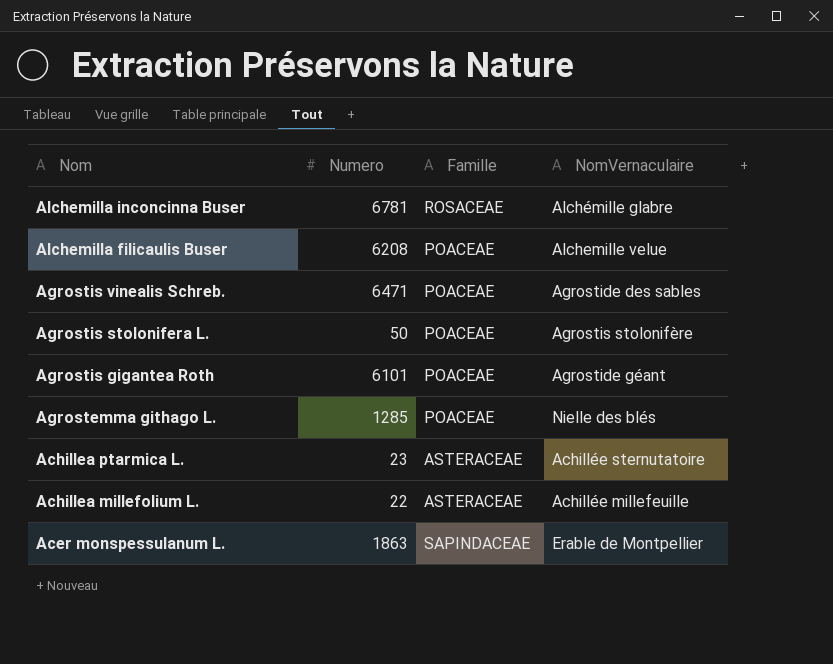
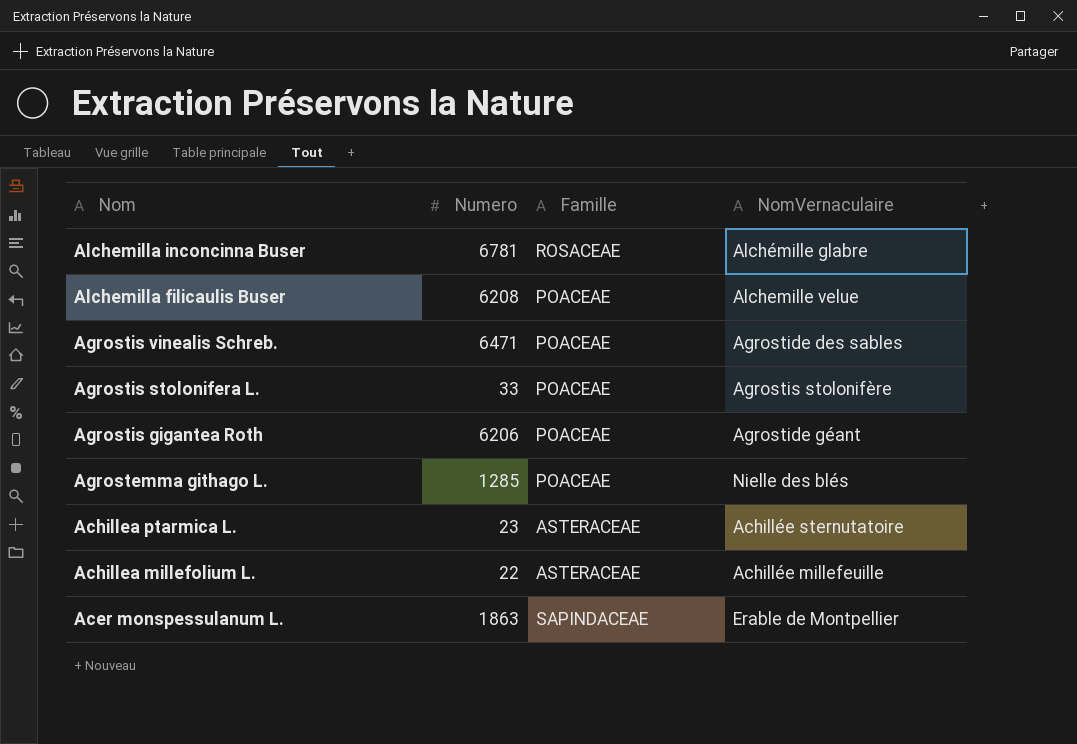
Agrostis stolonifera L. | Numero: 50 -> 33
Agrostis gigantea Roth | Numero: 6101 -> 6206

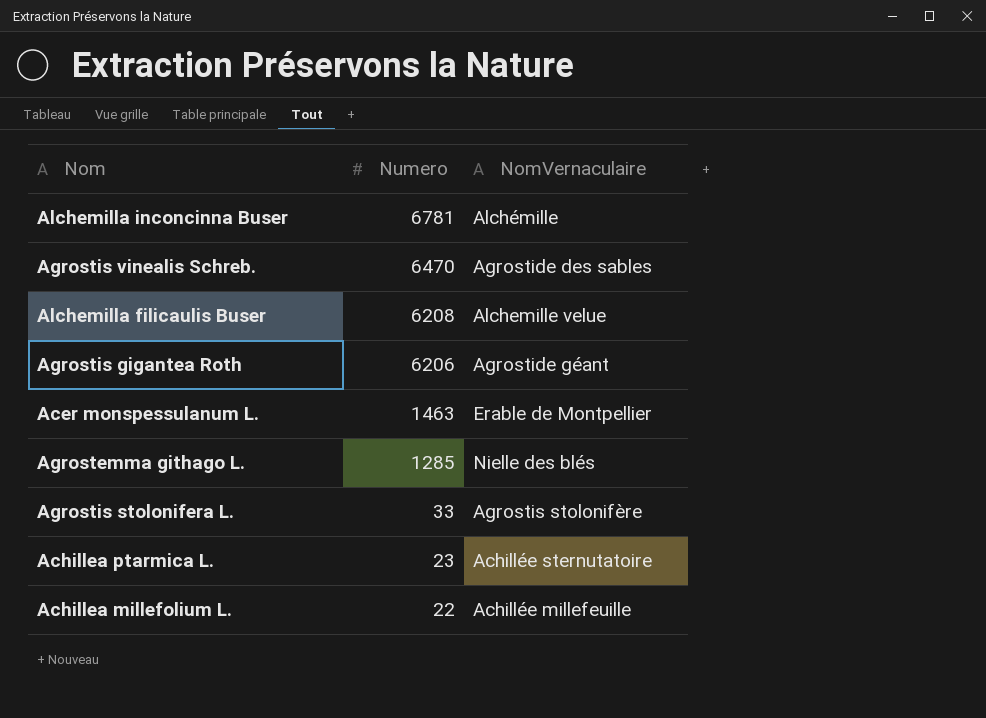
row order: Nom descending -> Numero descending
column Famille | position: 3 -> none
Alchemilla inconcinna Buser | NomVernaculaire: Alchémille glabre -> Alchémille
Agrostis vinealis Schreb. | Numero: 6471 -> 6470
Acer monspessulanum L. | Numero: 1863 -> 1463

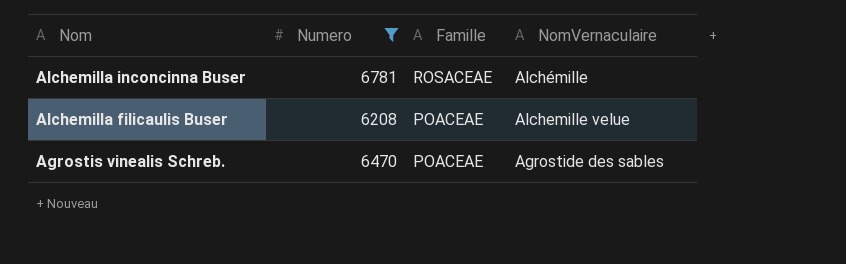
filter: none -> Numero >= 6208
row order: Numero descending -> Nom descending
column Famille | position: none -> 3

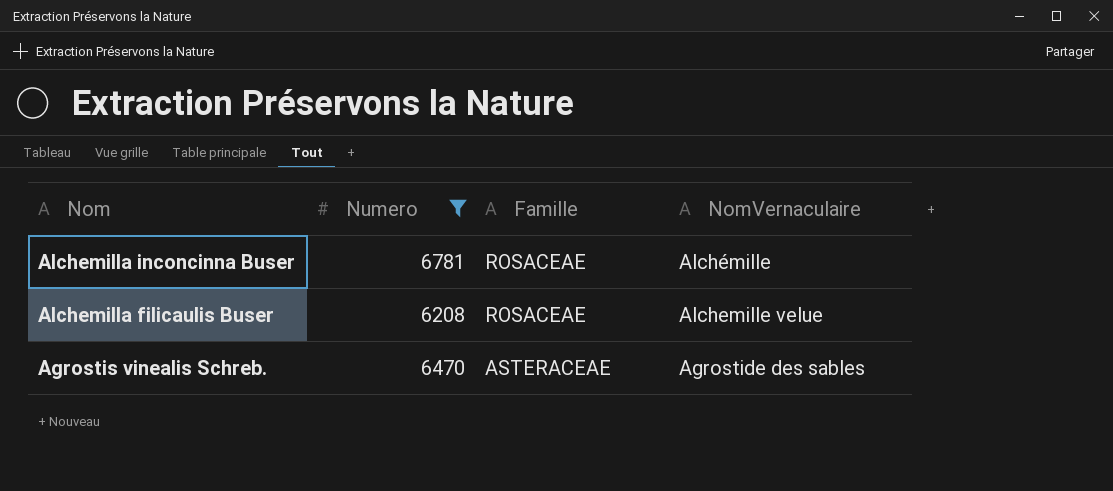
Alchemilla filicaulis Buser | Famille: POACEAE -> ROSACEAE
Agrostis vinealis Schreb. | Famille: POACEAE -> ASTERACEAE

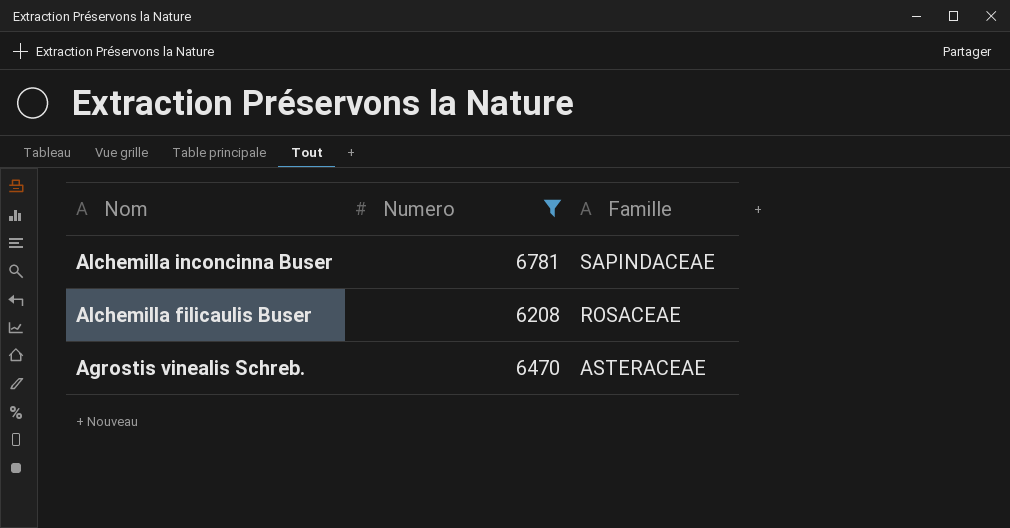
column NomVernaculaire | position: 4 -> none
Alchemilla inconcinna Buser | Famille: ROSACEAE -> SAPINDACEAE

